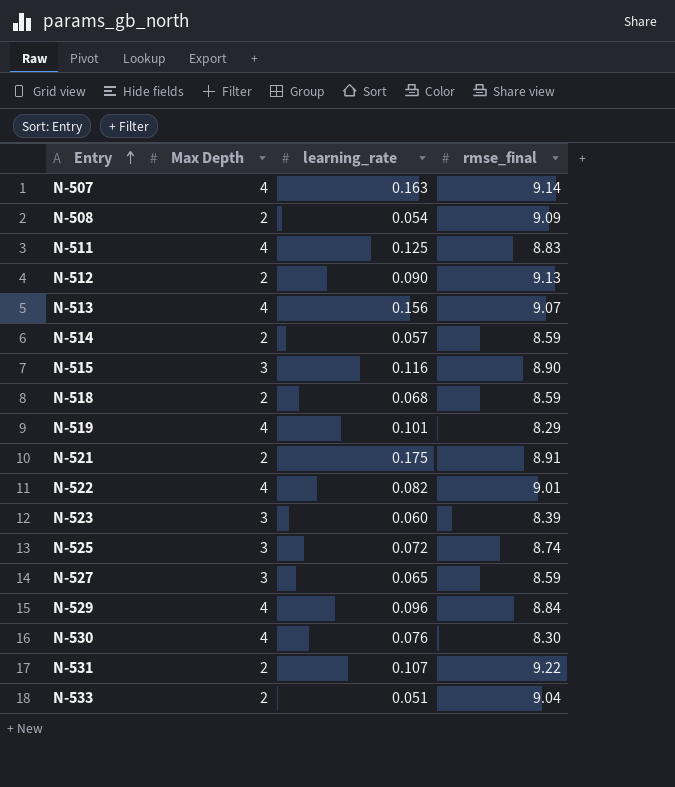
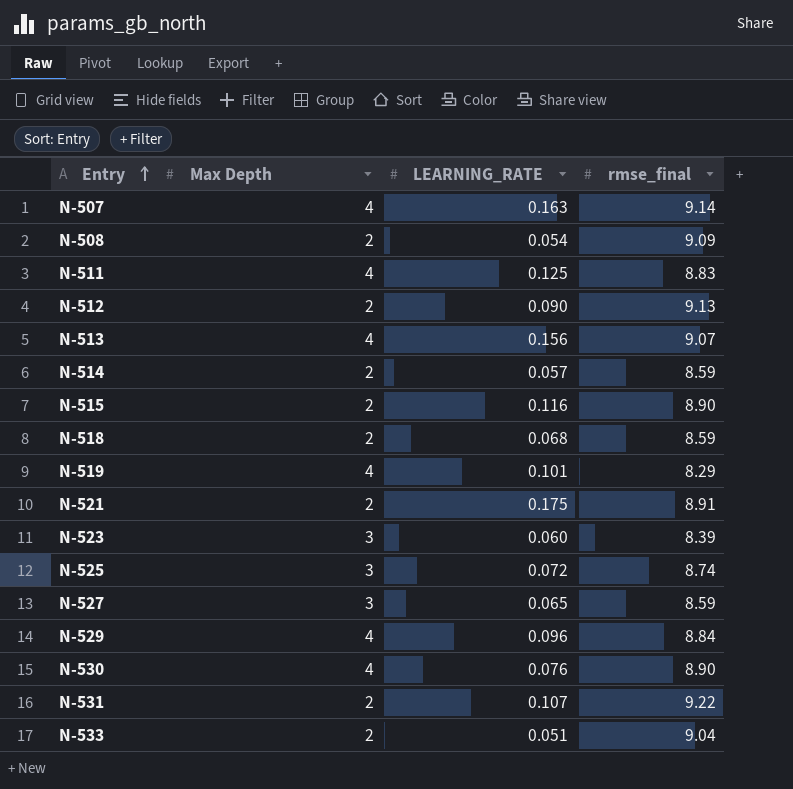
column name: learning_rate -> LEARNING_RATE
row N-522: 4 | 0.082 | 9.01 -> none
N-515 | Max Depth: 3 -> 2
N-530 | rmse_final: 8.30 -> 8.90

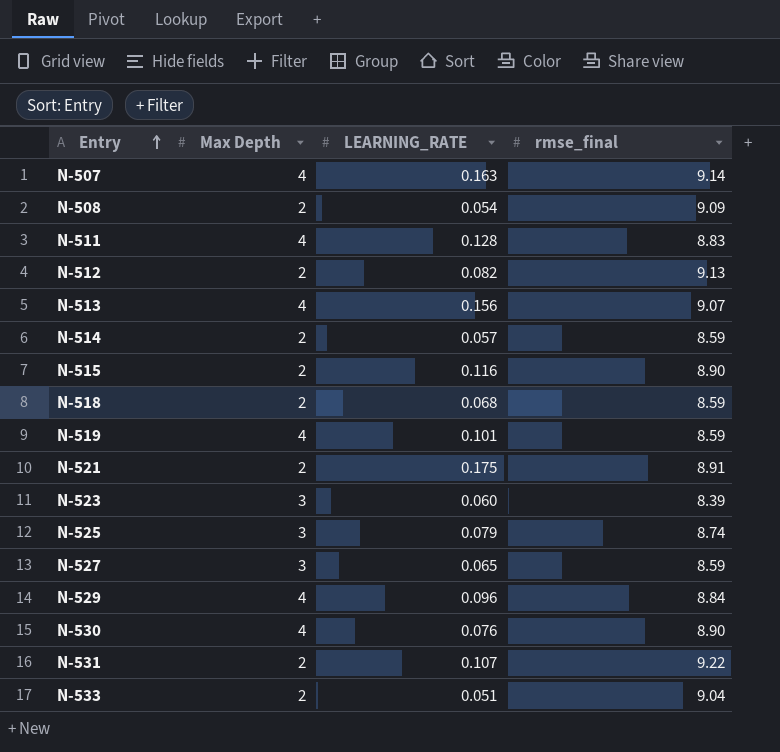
N-511 | LEARNING_RATE: 0.125 -> 0.128
N-512 | LEARNING_RATE: 0.090 -> 0.082
N-519 | rmse_final: 8.29 -> 8.59
N-525 | LEARNING_RATE: 0.072 -> 0.079

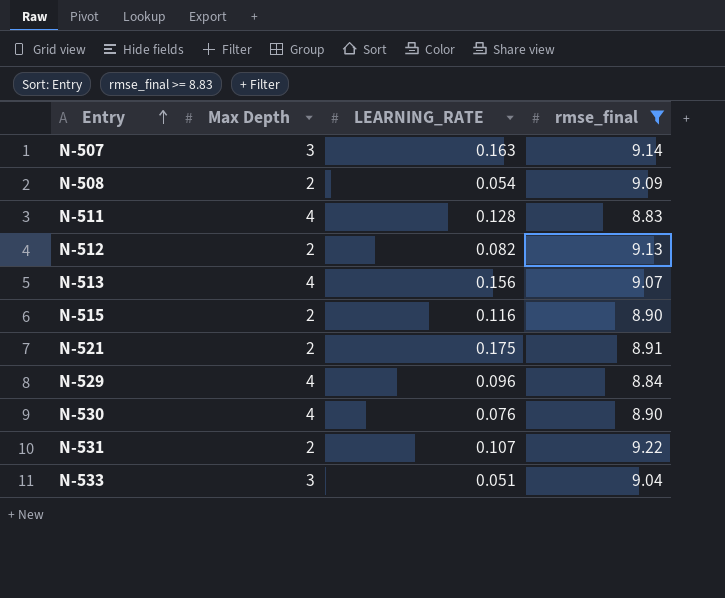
filter: none -> rmse_final >= 8.83
N-507 | Max Depth: 4 -> 3
N-533 | Max Depth: 2 -> 3

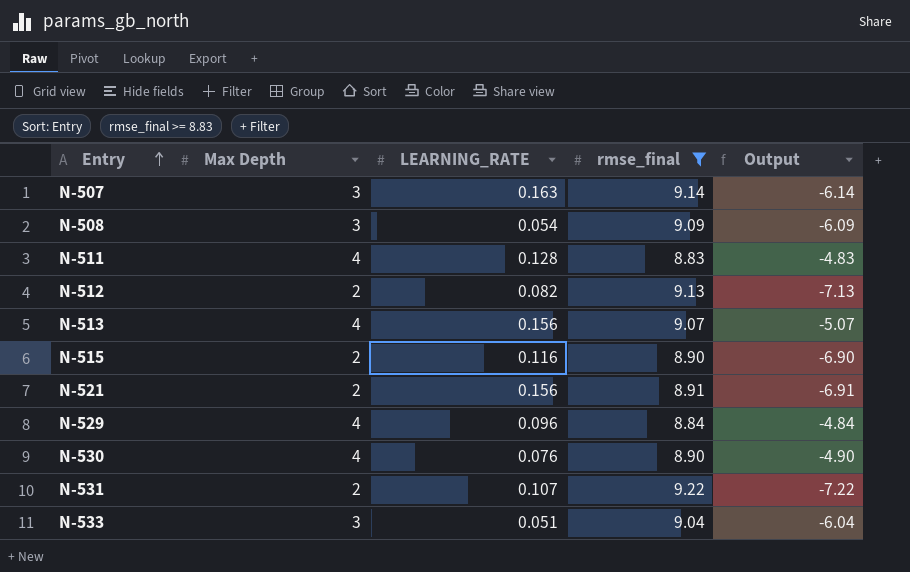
column Output | formula: none -> [Max Depth] - [rmse_final]
N-508 | Max Depth: 2 -> 3
N-521 | LEARNING_RATE: 0.175 -> 0.156

